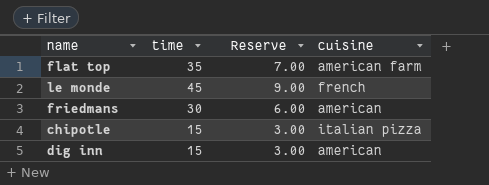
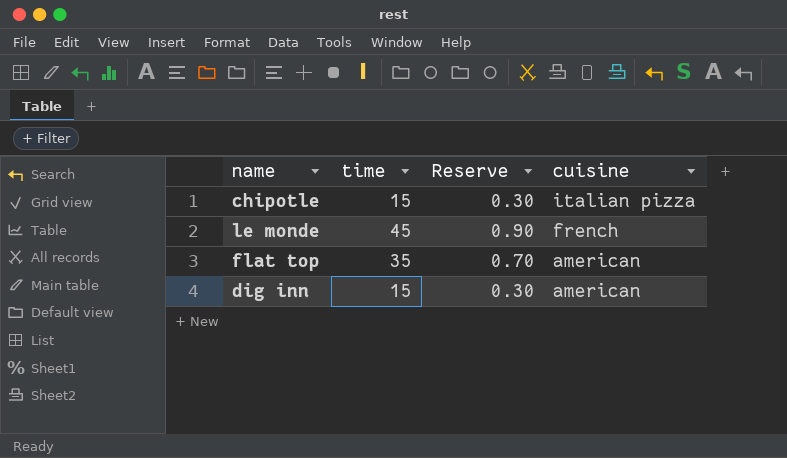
row order: none -> cuisine descending
column Reserve | formula: [time] * 0.2 -> [time] * 0.02
row friedmans: 30 | 6.00 | american -> none
flat top | cuisine: american farm -> american

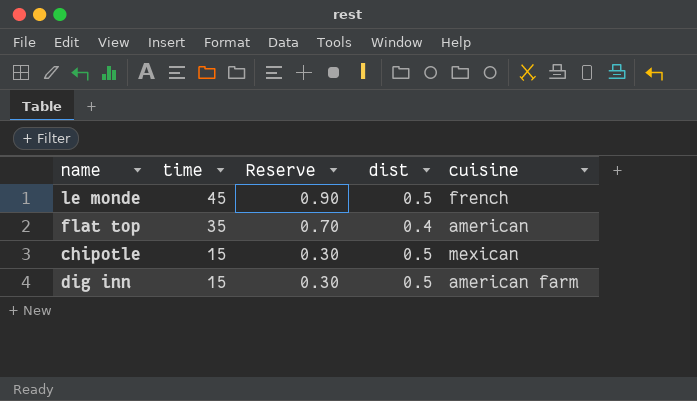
row order: cuisine descending -> time descending
column dist | position: none -> 4
chipotle | cuisine: italian pizza -> mexican
dig inn | cuisine: american -> american farm

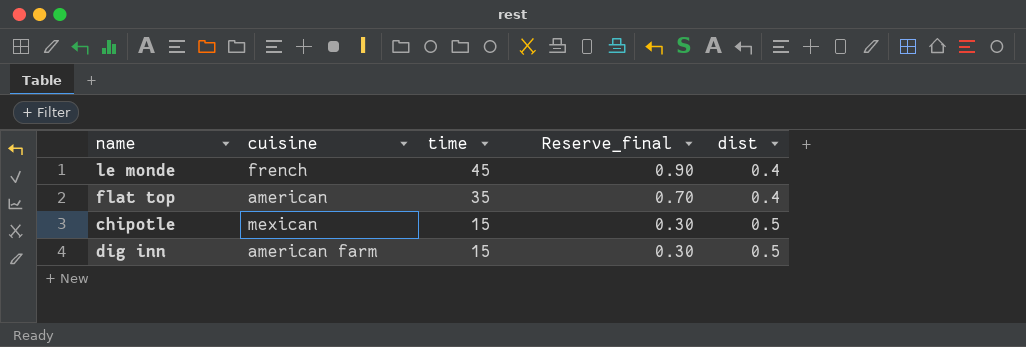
column cuisine | position: 5 -> 2
column name: Reserve -> Reserve_final
le monde | dist: 0.5 -> 0.4

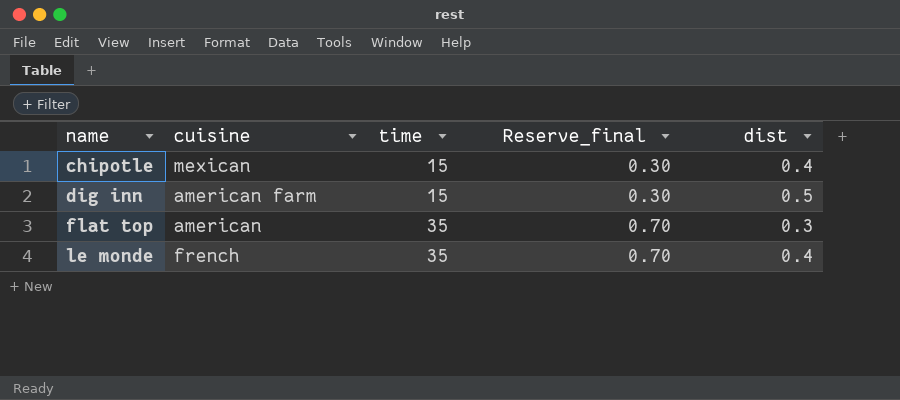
row order: time descending -> name ascending
chipotle | dist: 0.5 -> 0.4
flat top | dist: 0.4 -> 0.3
le monde | time: 45 -> 35
le monde | Reserve_final: 0.90 -> 0.70

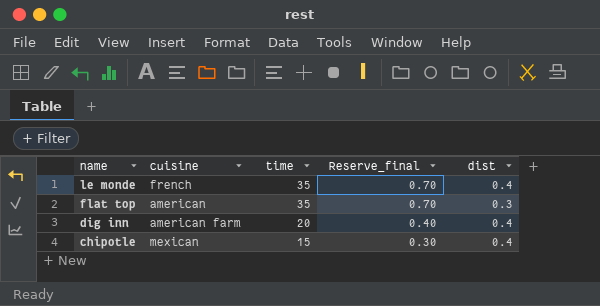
row order: name ascending -> name descending
dig inn | time: 15 -> 20
dig inn | Reserve_final: 0.30 -> 0.40
dig inn | dist: 0.5 -> 0.4

